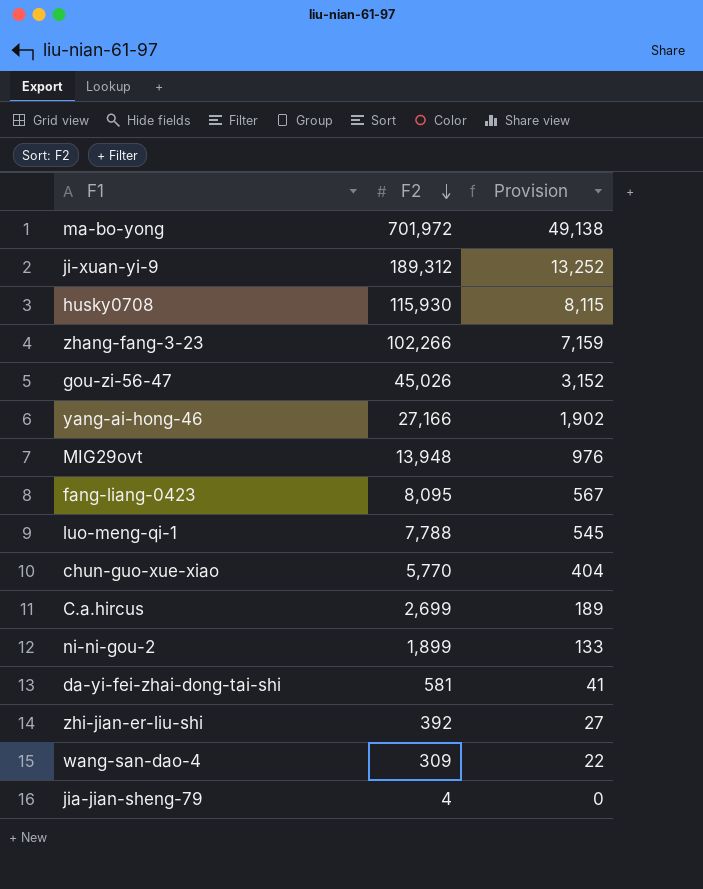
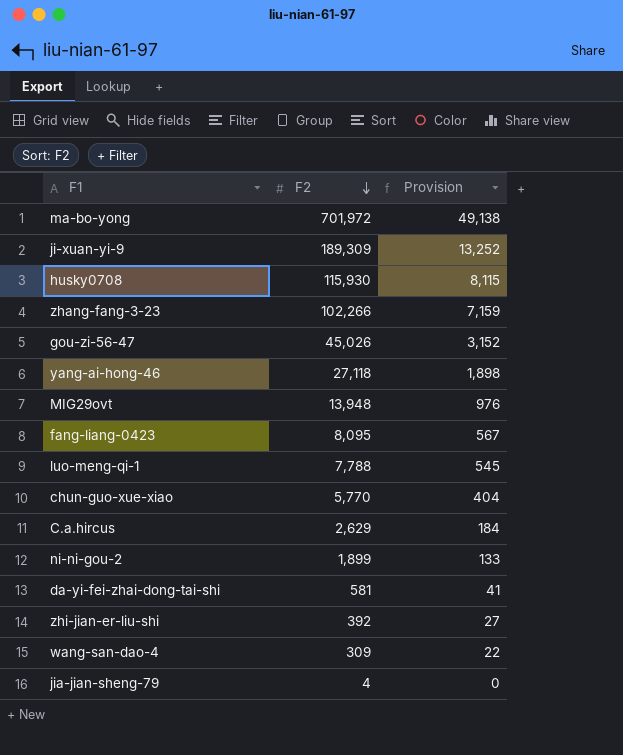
ji-xuan-yi-9 | F2: 189,312 -> 189,309
yang-ai-hong-46 | F2: 27,166 -> 27,118
yang-ai-hong-46 | Provision: 1,902 -> 1,898
C.a.hircus | F2: 2,699 -> 2,629
C.a.hircus | Provision: 189 -> 184

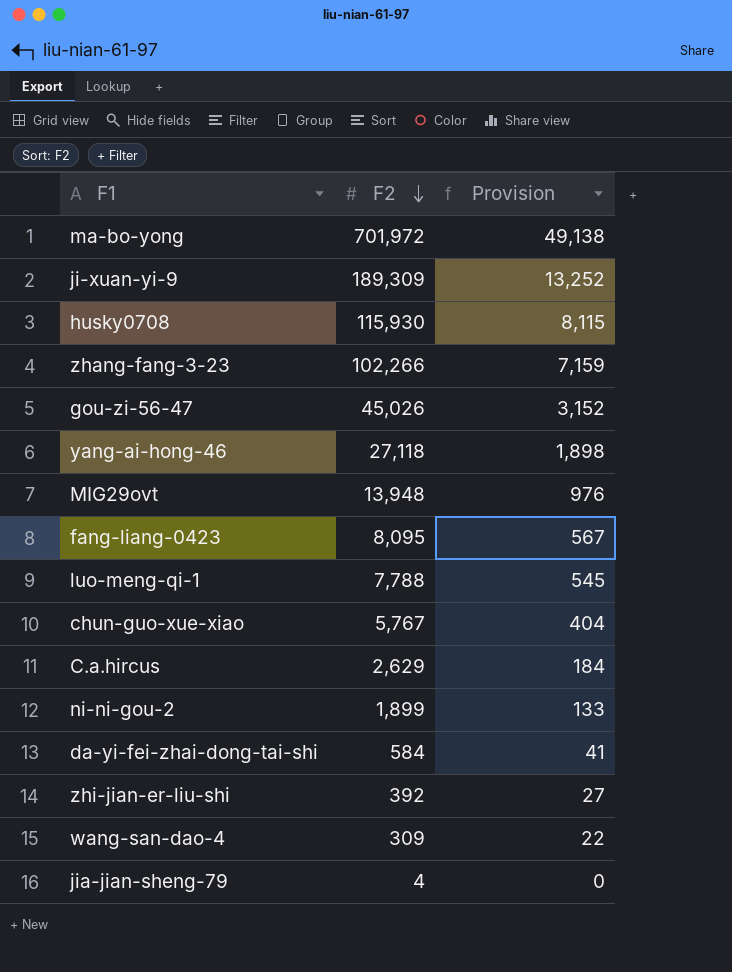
chun-guo-xue-xiao | F2: 5,770 -> 5,767
da-yi-fei-zhai-dong-tai-shi | F2: 581 -> 584

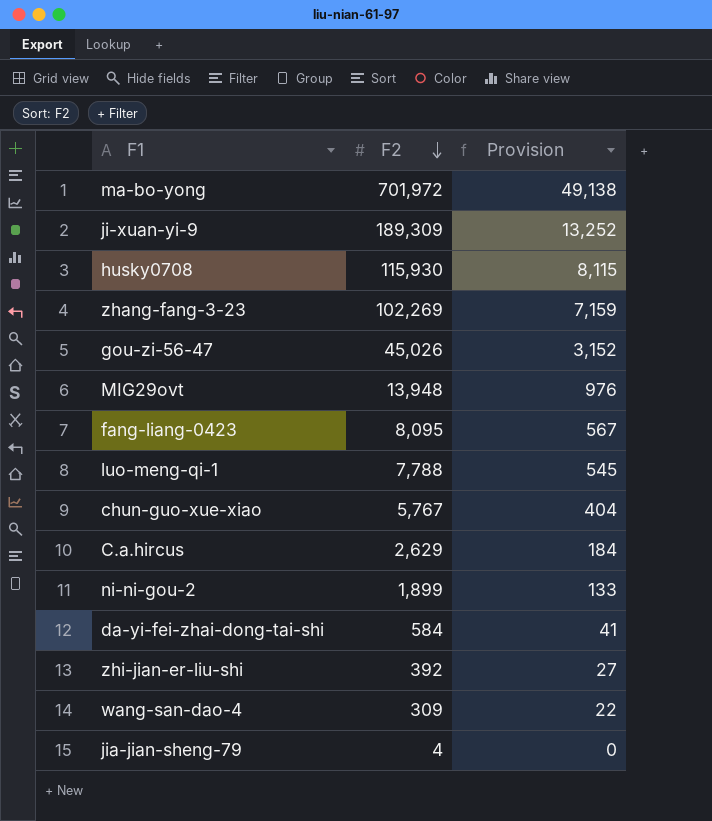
row yang-ai-hong-46: 27,118 | 1,898 -> none
zhang-fang-3-23 | F2: 102,266 -> 102,269

